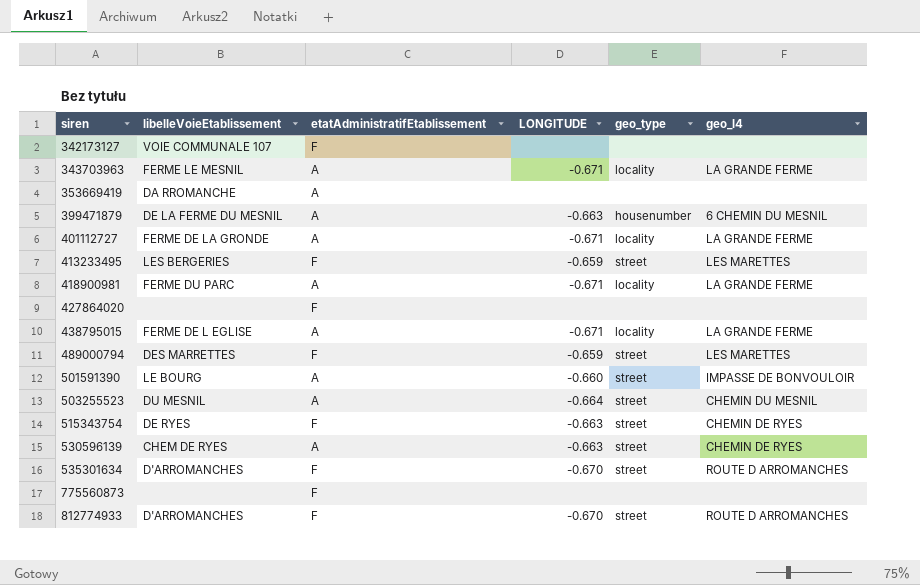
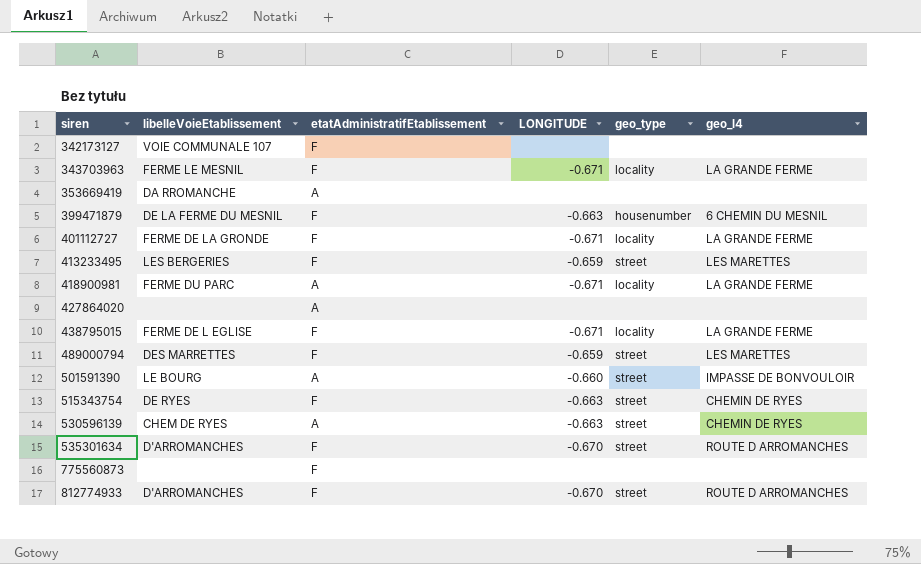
row 503255523: DU MESNIL | A | -0.664 | street | CHEMIN DU MESNIL -> none
343703963 | etatAdministratifEtablissement: A -> F
399471879 | etatAdministratifEtablissement: A -> F
401112727 | etatAdministratifEtablissement: A -> F
427864020 | etatAdministratifEtablissement: F -> A
438795015 | etatAdministratifEtablissement: A -> F

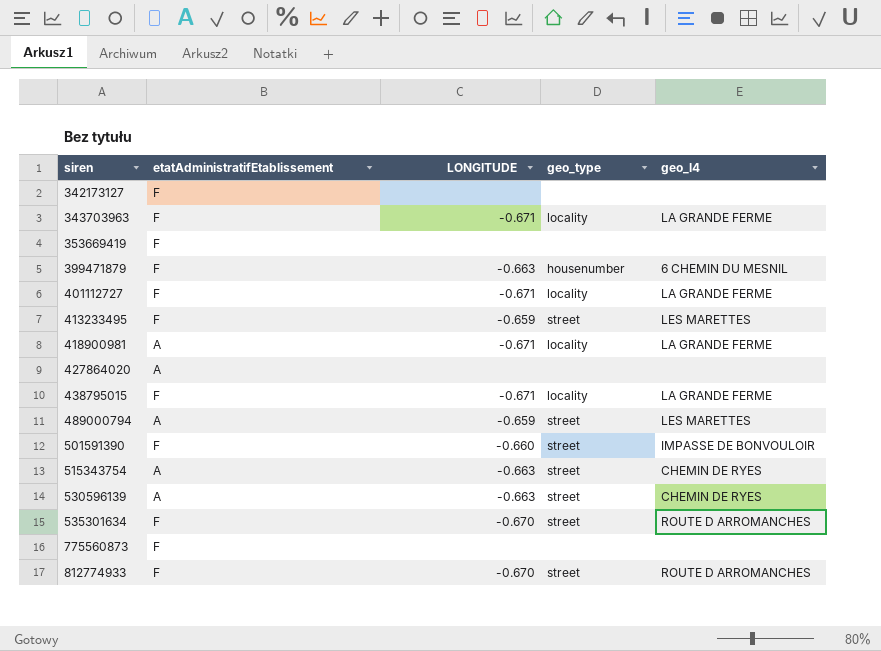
column libelleVoieEtablissement | position: 2 -> none
353669419 | etatAdministratifEtablissement: A -> F
489000794 | etatAdministratifEtablissement: F -> A
501591390 | etatAdministratifEtablissement: A -> F
515343754 | etatAdministratifEtablissement: F -> A

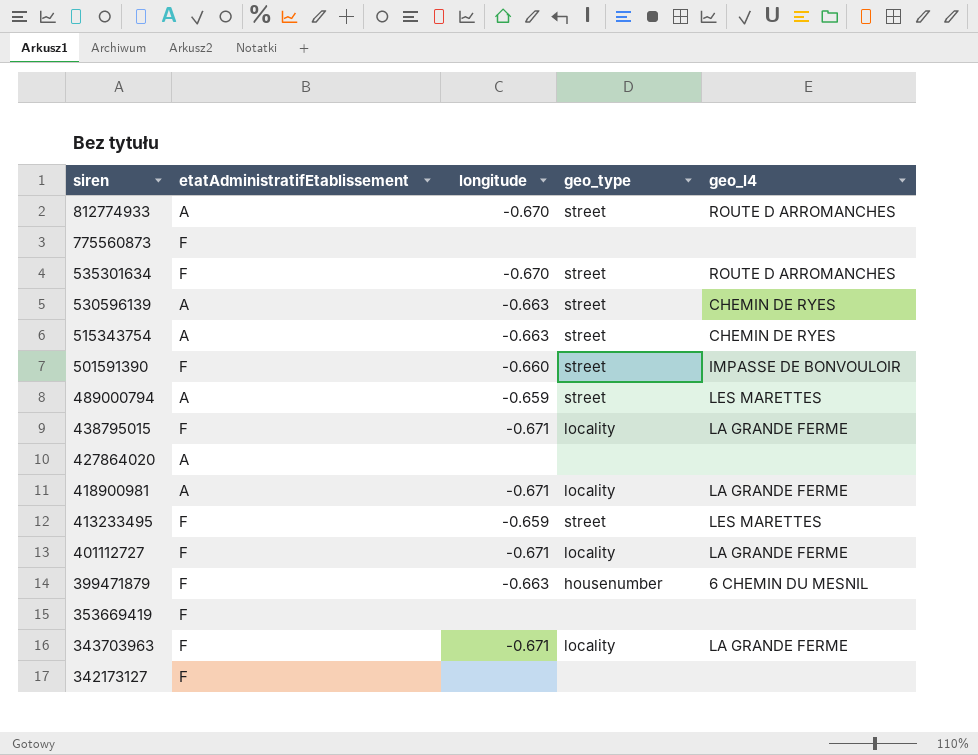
row order: siren ascending -> siren descending
column name: LONGITUDE -> longitude
812774933 | etatAdministratifEtablissement: F -> A

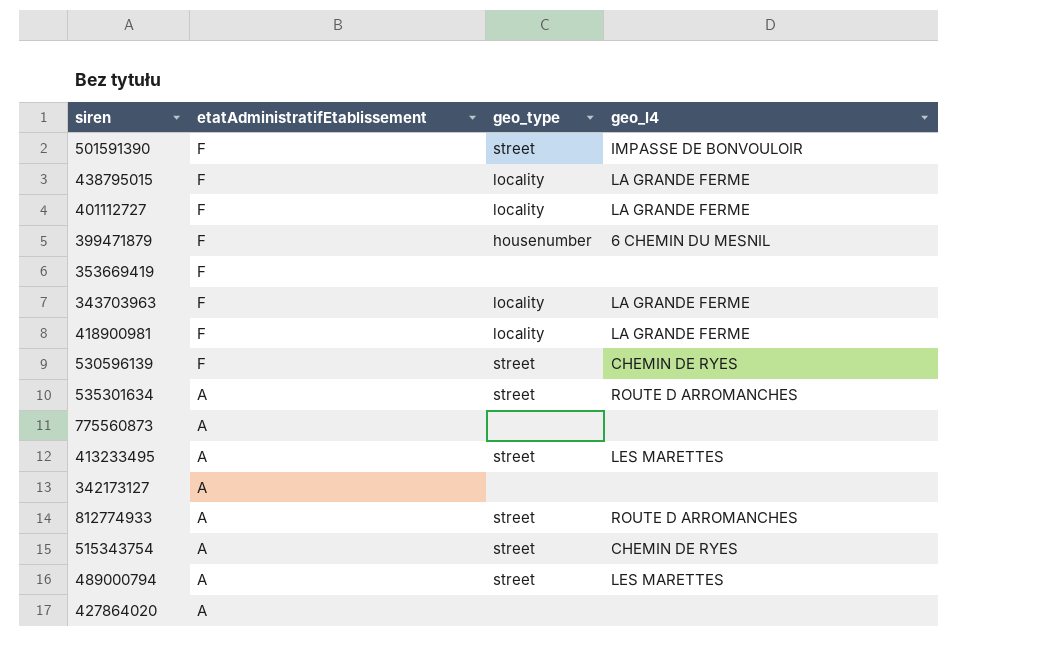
row order: siren descending -> etatAdministratifEtablissement descending
column longitude | position: 3 -> none
418900981 | etatAdministratifEtablissement: A -> F
530596139 | etatAdministratifEtablissement: A -> F
535301634 | etatAdministratifEtablissement: F -> A
775560873 | etatAdministratifEtablissement: F -> A
413233495 | etatAdministratifEtablissement: F -> A
342173127 | etatAdministratifEtablissement: F -> A

